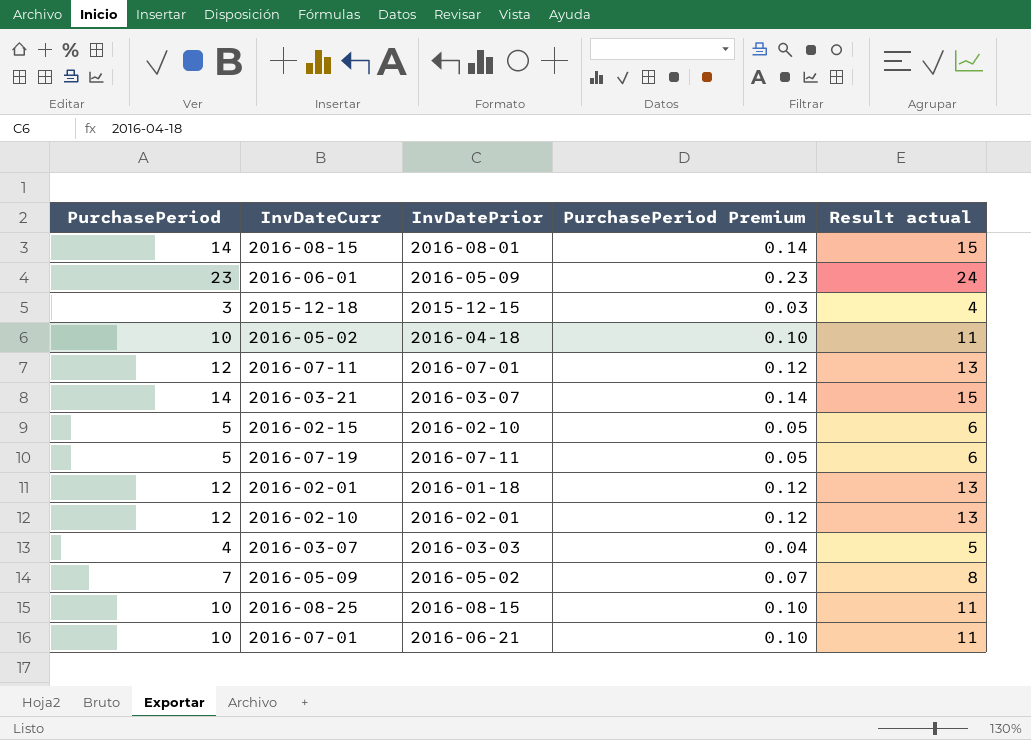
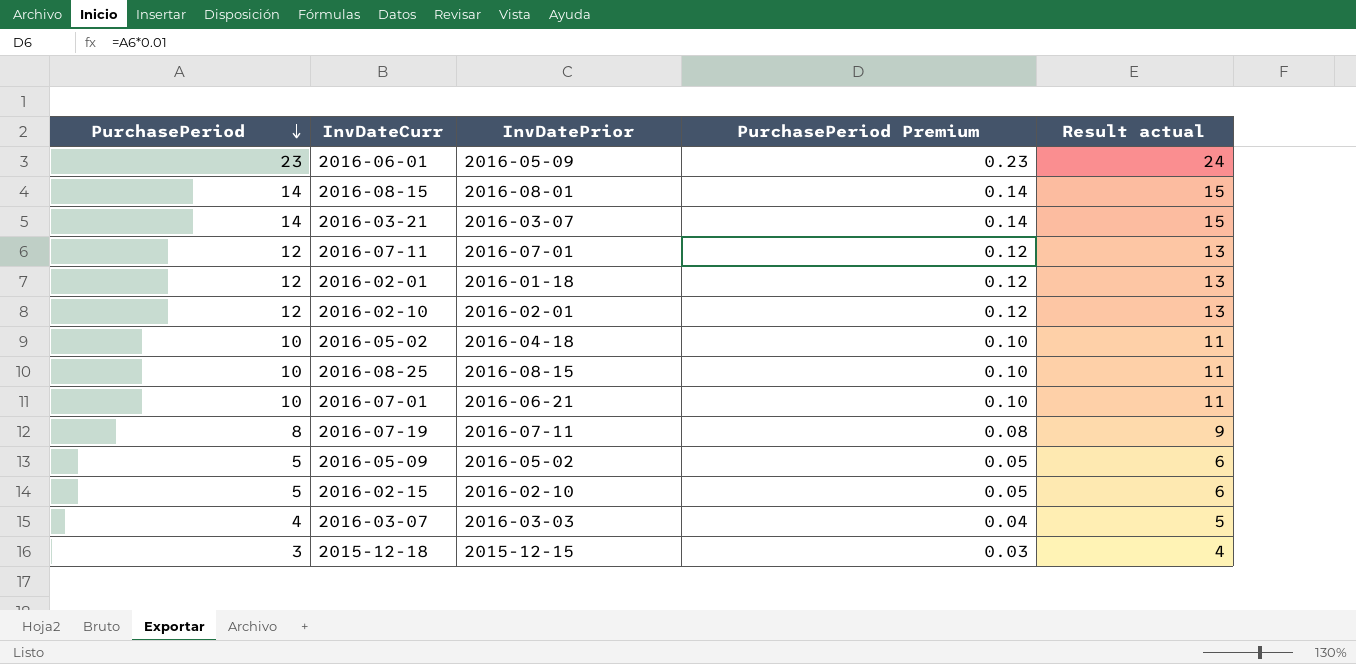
row order: none -> PurchasePeriod descending
2016-07-19 | PurchasePeriod: 5 -> 8
2016-07-19 | PurchasePeriod Premium: 0.05 -> 0.08
2016-07-19 | Result actual: 6 -> 9
2016-05-09 | PurchasePeriod: 7 -> 5
2016-05-09 | PurchasePeriod Premium: 0.07 -> 0.05
2016-05-09 | Result actual: 8 -> 6

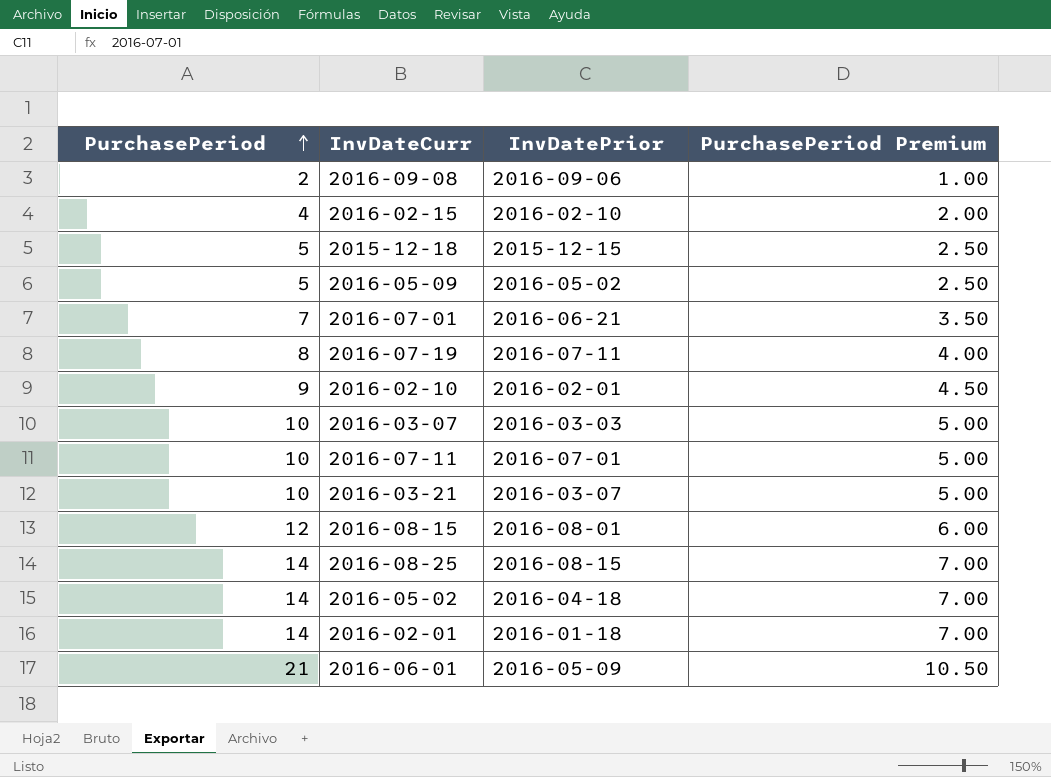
row order: PurchasePeriod descending -> PurchasePeriod ascending
column Result actual | formula: [PurchasePeriod] + 1 -> none
column PurchasePeriod Premium | formula: [PurchasePeriod] * 0.01 -> [PurchasePeriod] * 0.5
row 2016-09-08: none -> 2 | 2016-09-06 | 1.00
2016-02-15 | PurchasePeriod: 5 -> 4
2015-12-18 | PurchasePeriod: 3 -> 5
2016-07-01 | PurchasePeriod: 10 -> 7
2016-02-10 | PurchasePeriod: 12 -> 9
2016-03-07 | PurchasePeriod: 4 -> 10
2016-07-11 | PurchasePeriod: 12 -> 10
2016-03-21 | PurchasePeriod: 14 -> 10
2016-08-15 | PurchasePeriod: 14 -> 12
2016-08-25 | PurchasePeriod: 10 -> 14
2016-05-02 | PurchasePeriod: 10 -> 14
2016-02-01 | PurchasePeriod: 12 -> 14
2016-06-01 | PurchasePeriod: 23 -> 21

